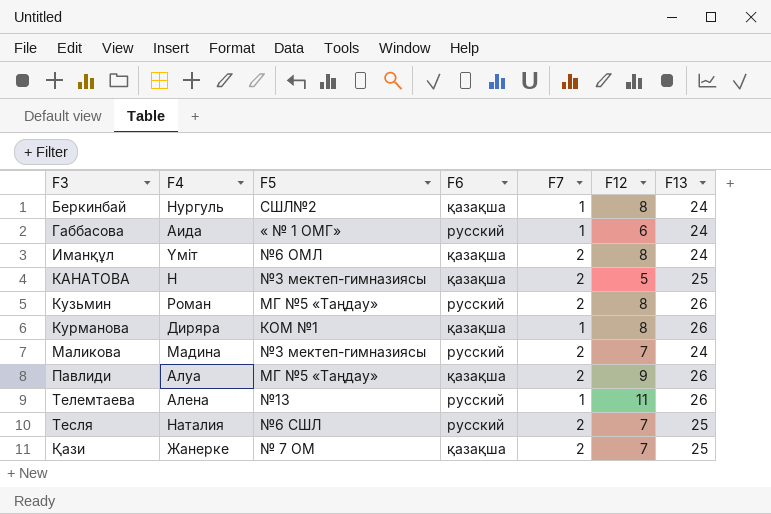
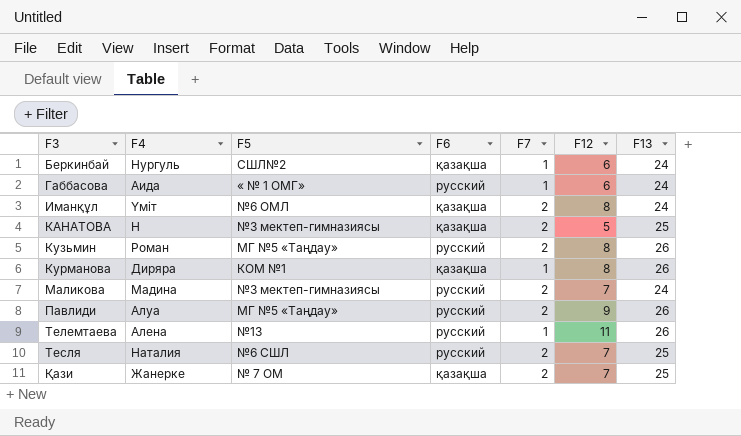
Беркинбай | F12: 8 -> 6
Павлиди | F6: қазақша -> русский

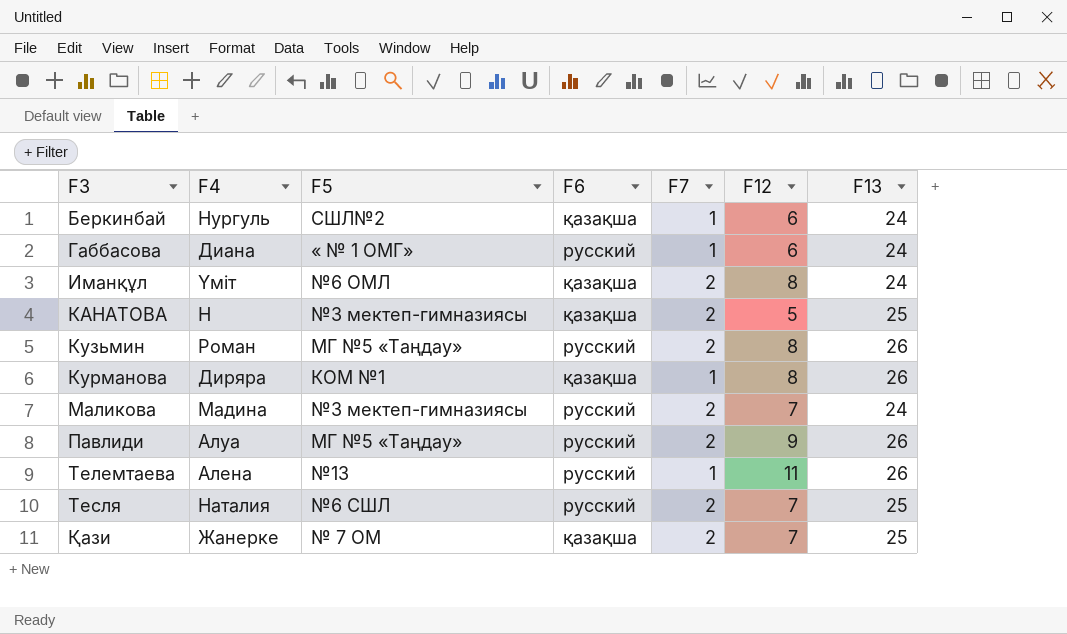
Габбасова | F4: Аида -> Диана

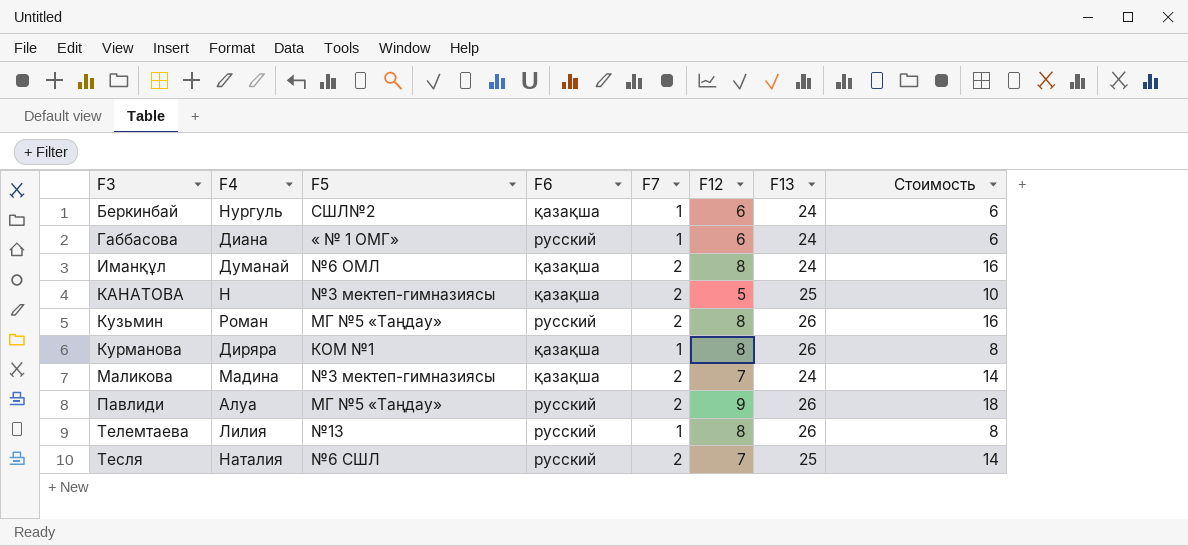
column Стоимость | formula: none -> [F7] * [F12]
row Қази: Жанерке | № 7 ОМ | қазақша | 2 | 7 | 25 -> none
Иманқұл | F4: Үміт -> Думанай
Маликова | F6: русский -> қазақша
Телемтаева | F4: Алена -> Лилия
Телемтаева | F12: 11 -> 8

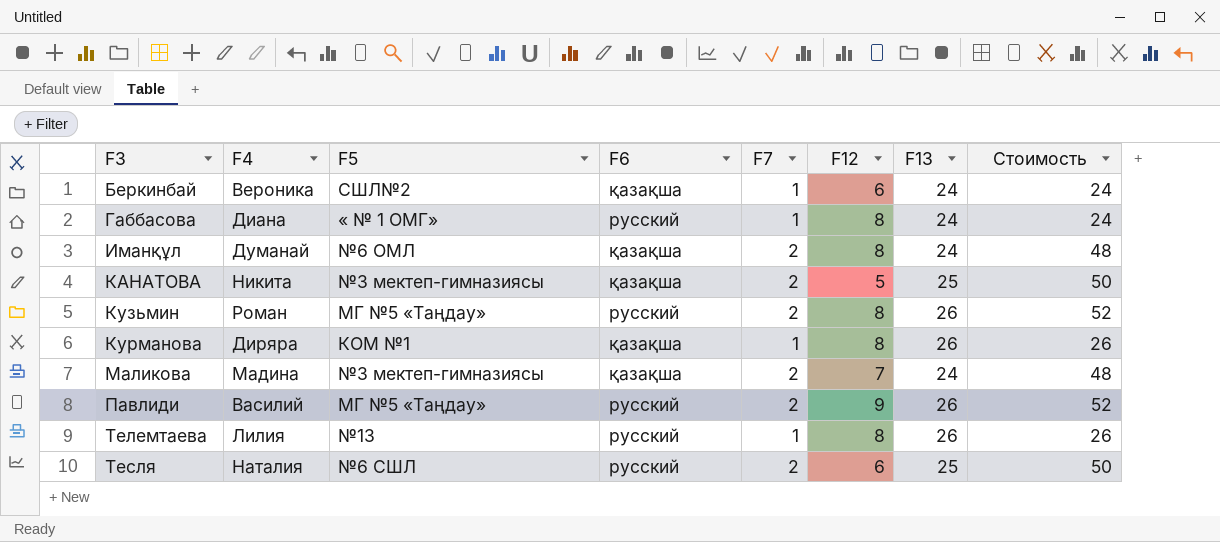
column Стоимость | formula: [F7] * [F12] -> [F7] * [F13]
Беркинбай | F4: Нургуль -> Вероника
Габбасова | F12: 6 -> 8
КАНАТОВА | F4: Н -> Никита
Павлиди | F4: Алуа -> Василий
Тесля | F12: 7 -> 6

